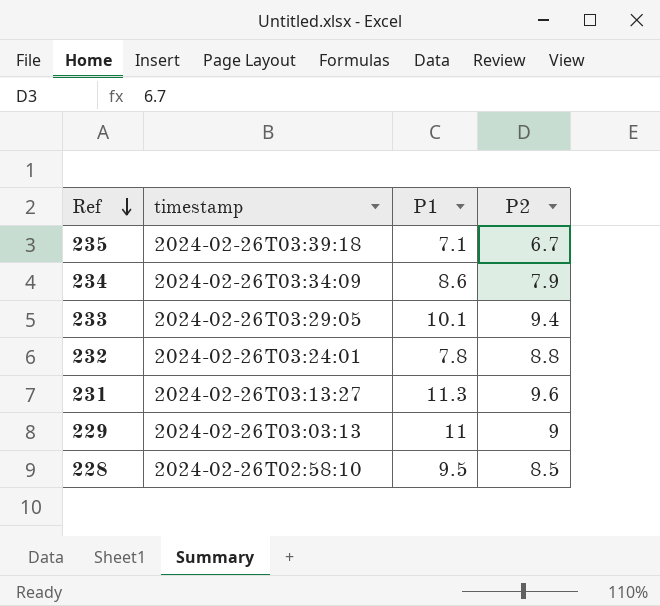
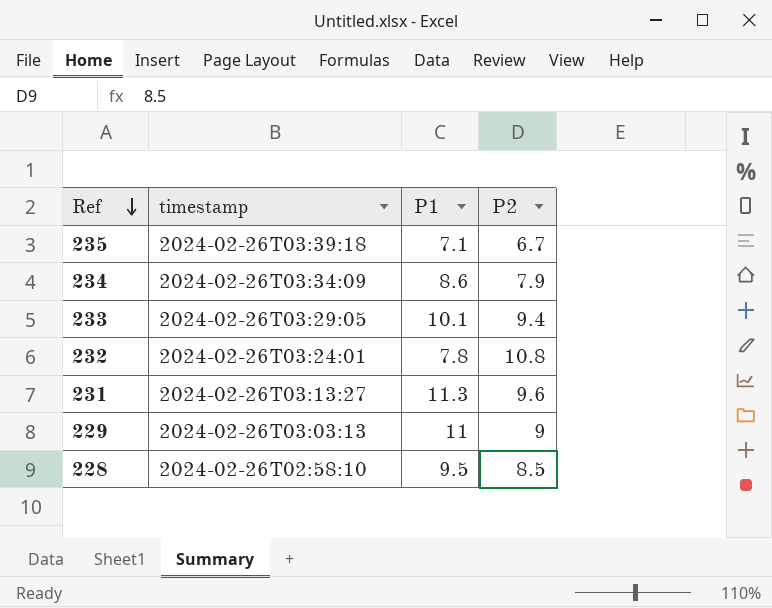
232 | P2: 8.8 -> 10.8

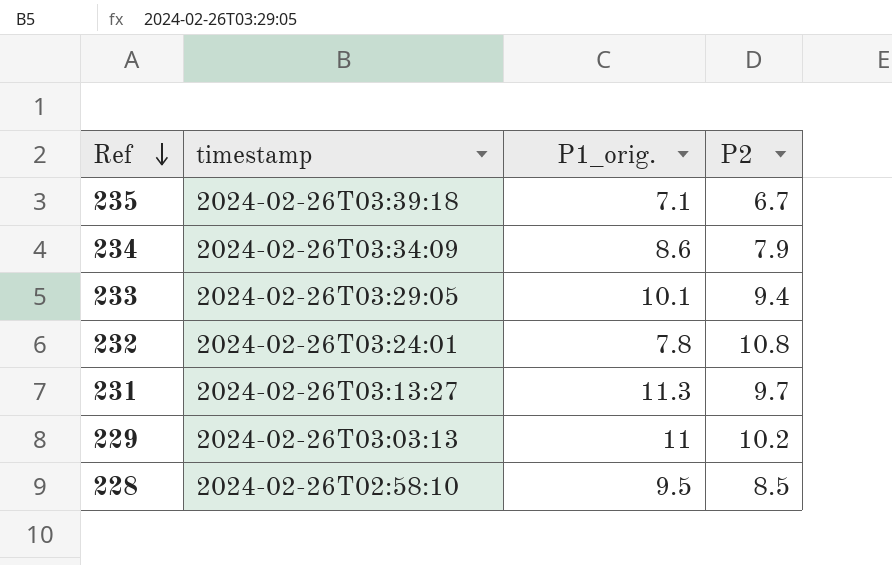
column name: P1 -> P1_orig.
231 | P2: 9.6 -> 9.7
229 | P2: 9 -> 10.2

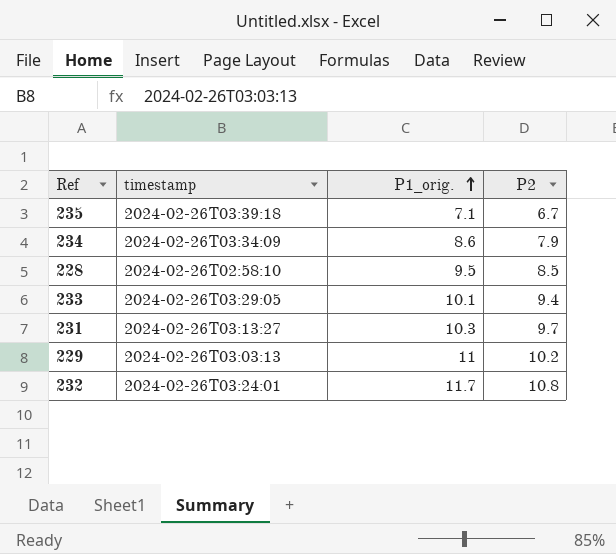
row order: Ref descending -> P1_orig. ascending
231 | P1_orig.: 11.3 -> 10.3
232 | P1_orig.: 7.8 -> 11.7

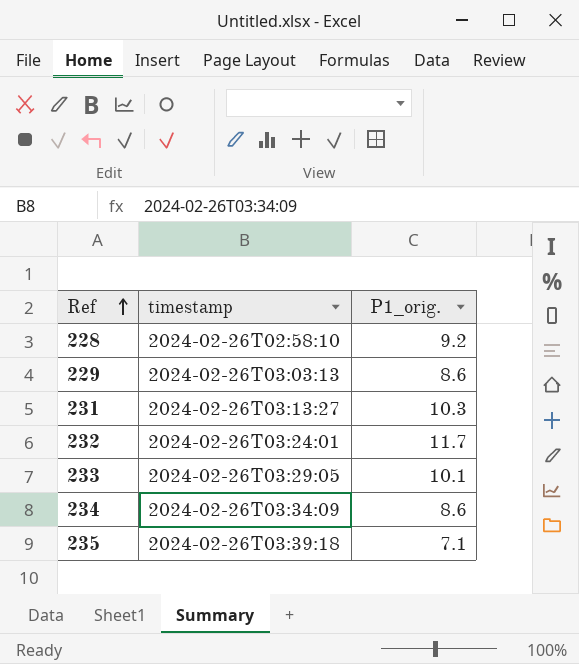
row order: P1_orig. ascending -> Ref ascending
column P2 | position: 4 -> none
228 | P1_orig.: 9.5 -> 9.2
229 | P1_orig.: 11 -> 8.6

